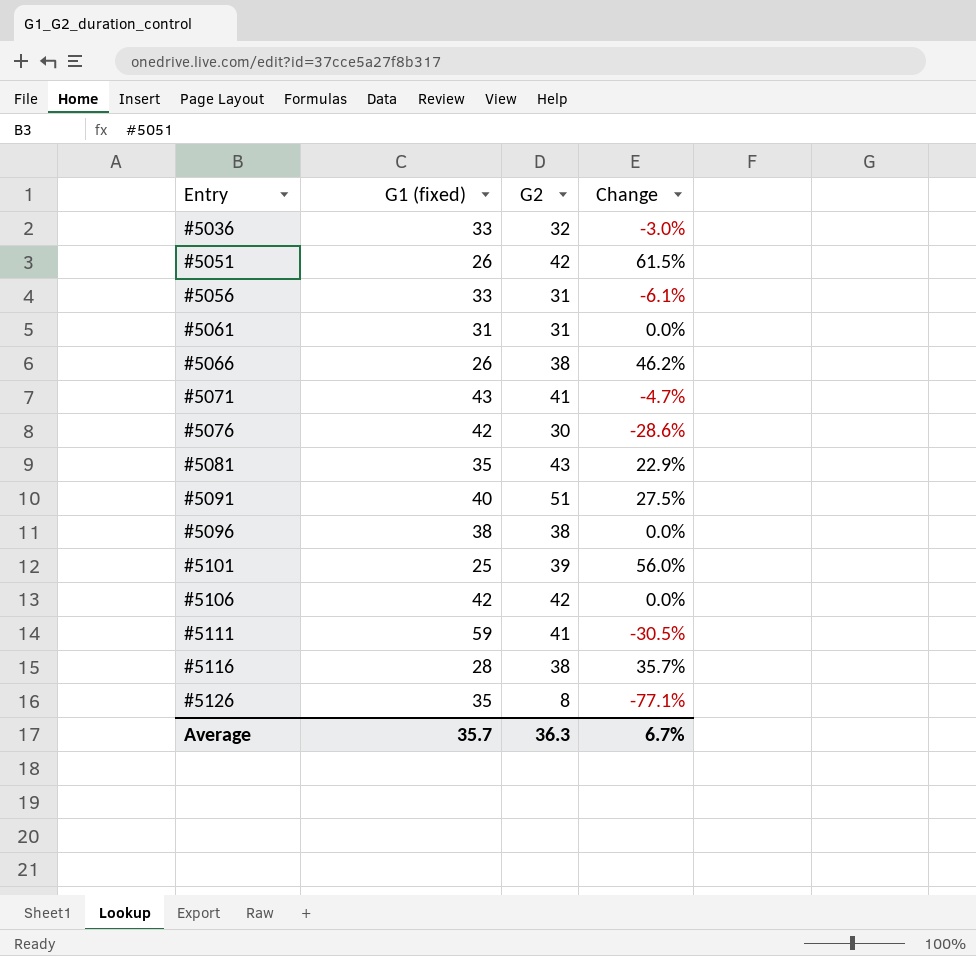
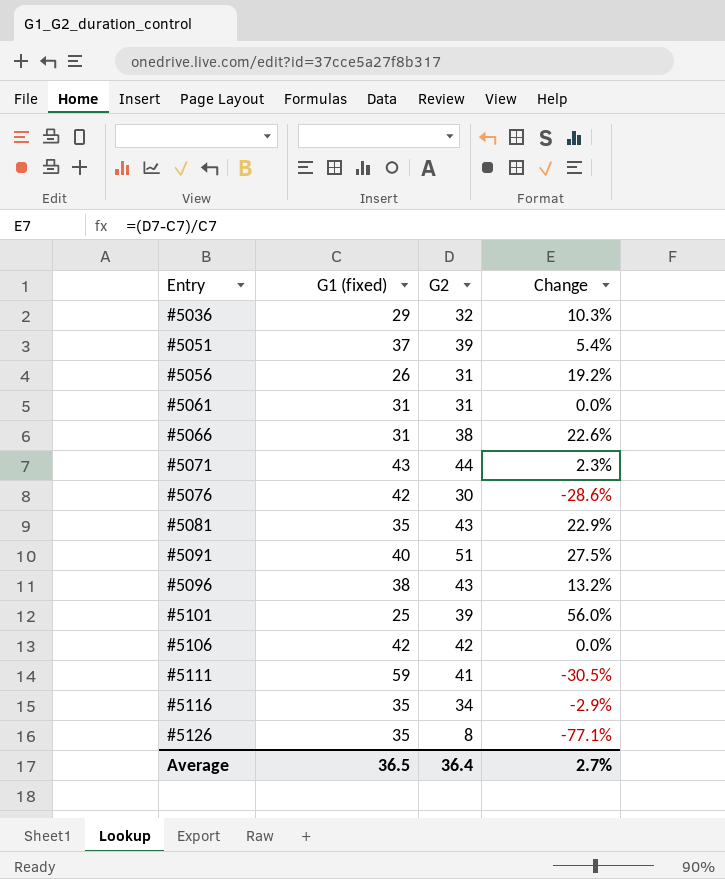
#5036 | G1 (fixed): 33 -> 29
#5036 | Change: -3.0% -> 10.3%
#5051 | G1 (fixed): 26 -> 37
#5051 | G2: 42 -> 39
#5051 | Change: 61.5% -> 5.4%
#5056 | G1 (fixed): 33 -> 26
#5056 | Change: -6.1% -> 19.2%
#5066 | G1 (fixed): 26 -> 31
#5066 | Change: 46.2% -> 22.6%
#5071 | G2: 41 -> 44
#5071 | Change: -4.7% -> 2.3%
#5096 | G2: 38 -> 43
#5096 | Change: 0.0% -> 13.2%
#5116 | G1 (fixed): 28 -> 35
#5116 | G2: 38 -> 34
#5116 | Change: 35.7% -> -2.9%
Average | G1 (fixed): 35.7 -> 36.5
Average | G2: 36.3 -> 36.4
Average | Change: 6.7% -> 2.7%

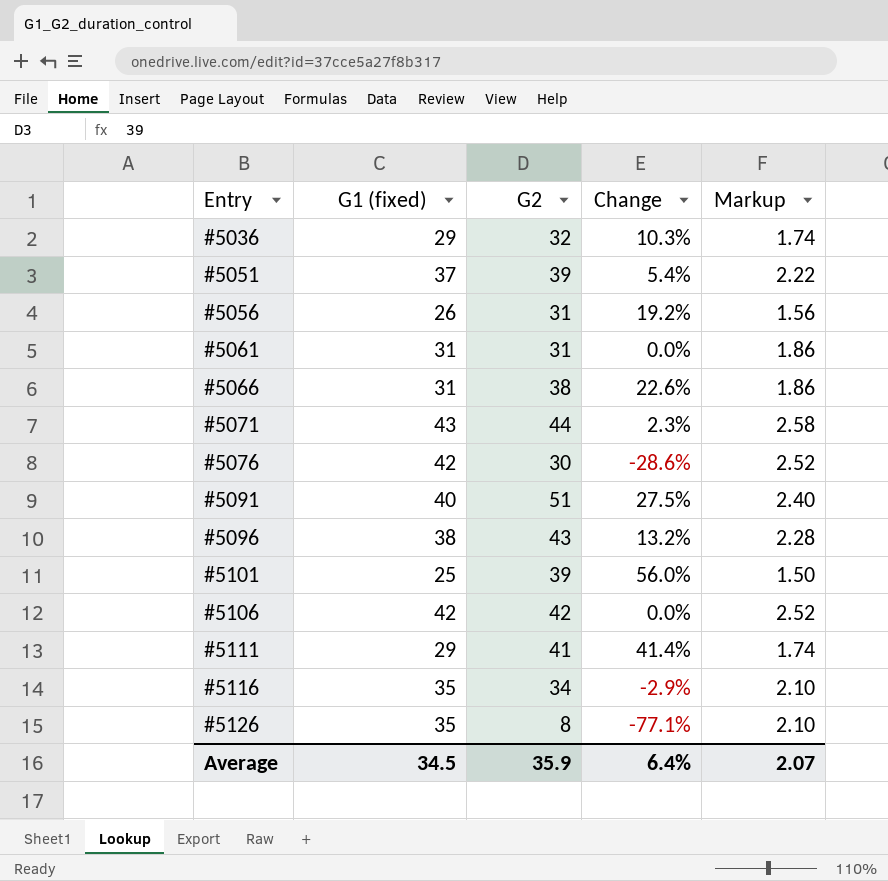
column Markup | formula: none -> [G1 (fixed)] * 0.06
row #5081: 35 | 43 | 22.9% -> none
#5111 | G1 (fixed): 59 -> 29
#5111 | Change: -30.5% -> 41.4%
Average | G1 (fixed): 36.5 -> 34.5
Average | G2: 36.4 -> 35.9
Average | Change: 2.7% -> 6.4%

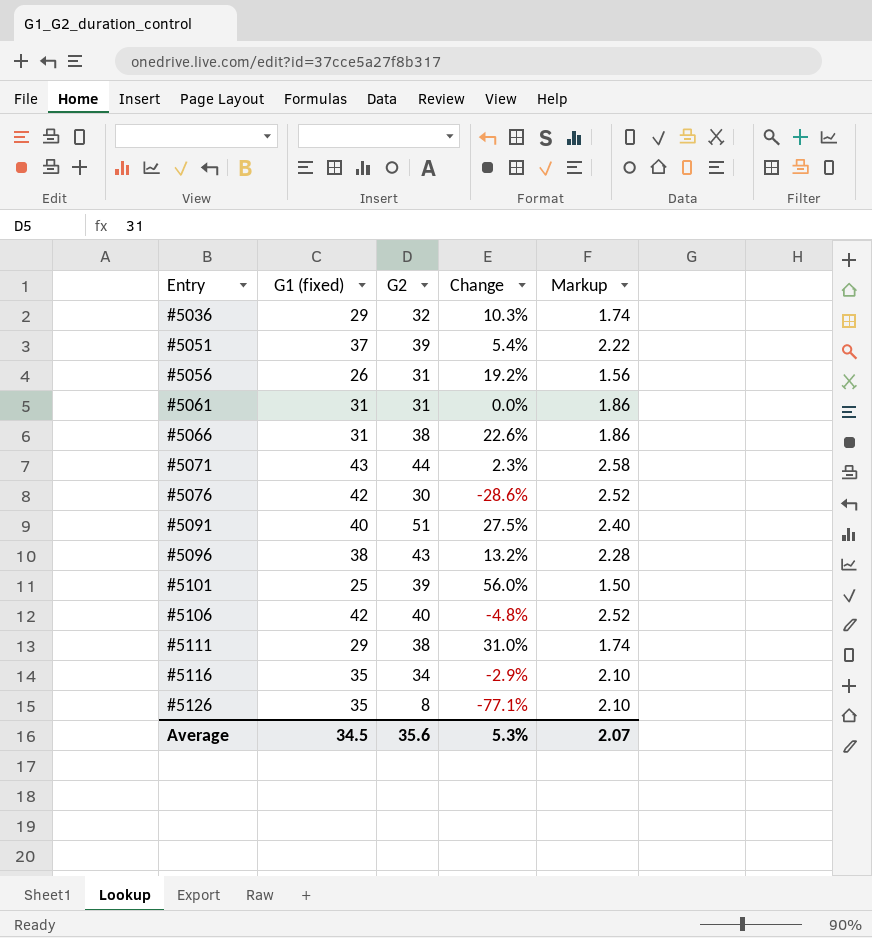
#5106 | G2: 42 -> 40
#5106 | Change: 0.0% -> -4.8%
#5111 | G2: 41 -> 38
#5111 | Change: 41.4% -> 31.0%
Average | G2: 35.9 -> 35.6
Average | Change: 6.4% -> 5.3%

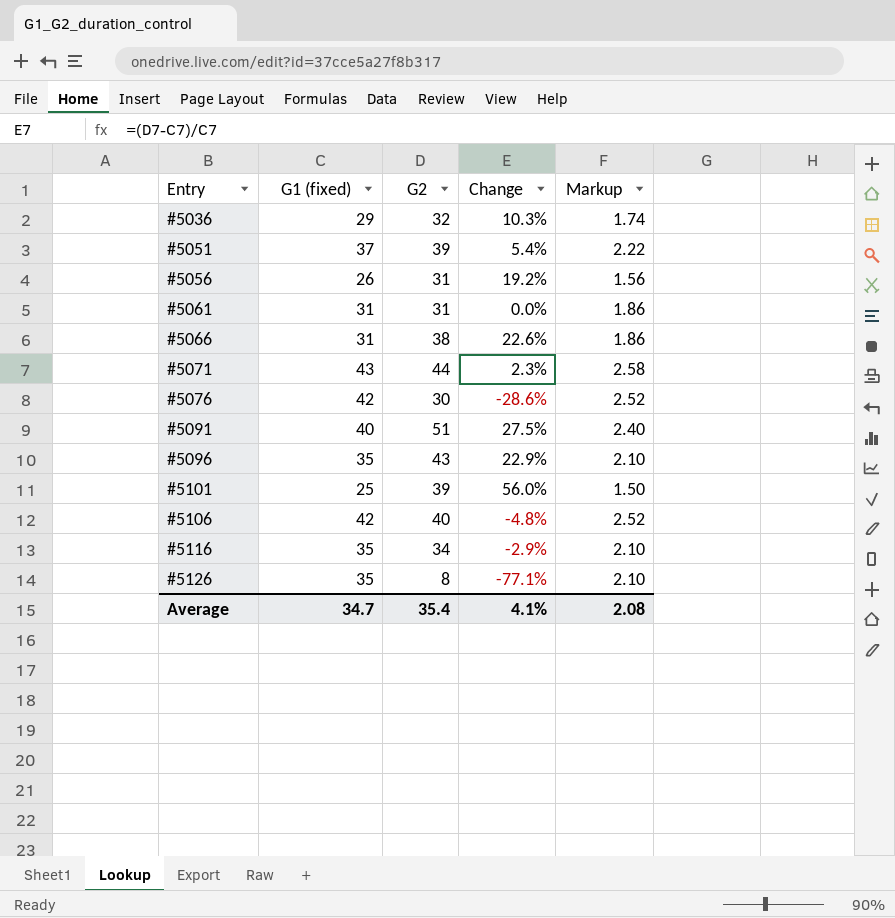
row #5111: 29 | 38 | 31.0% | 1.74 -> none
#5096 | G1 (fixed): 38 -> 35
#5096 | Change: 13.2% -> 22.9%
#5096 | Markup: 2.28 -> 2.10
Average | G1 (fixed): 34.5 -> 34.7
Average | G2: 35.6 -> 35.4
Average | Change: 5.3% -> 4.1%
Average | Markup: 2.07 -> 2.08

